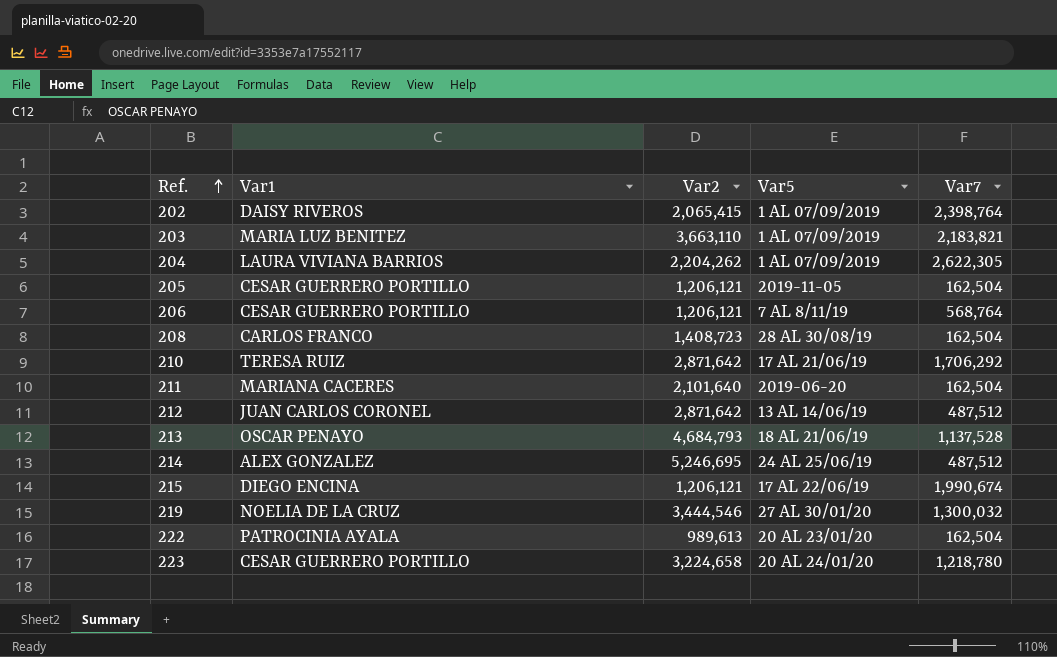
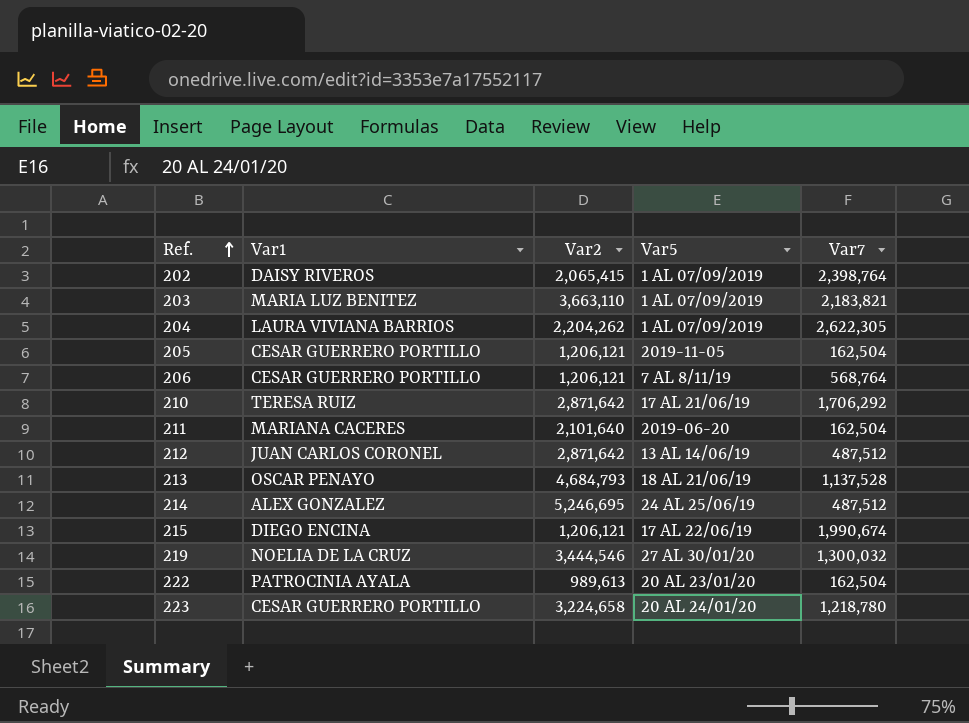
row 208: CARLOS FRANCO | 1,408,723 | 28 AL 30/08/19 | 162,504 -> none

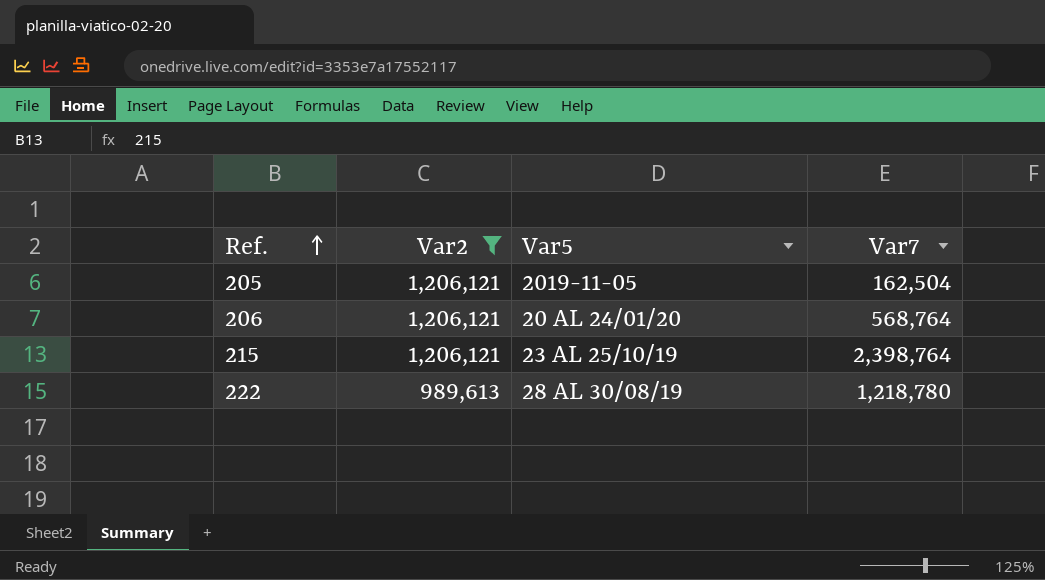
filter: none -> Var2 <= 1,206,121
column Var1 | position: 2 -> none
206 | Var5: 7 AL 8/11/19 -> 20 AL 24/01/20
215 | Var5: 17 AL 22/06/19 -> 23 AL 25/10/19
215 | Var7: 1,990,674 -> 2,398,764
222 | Var5: 20 AL 23/01/20 -> 28 AL 30/08/19
222 | Var7: 162,504 -> 1,218,780

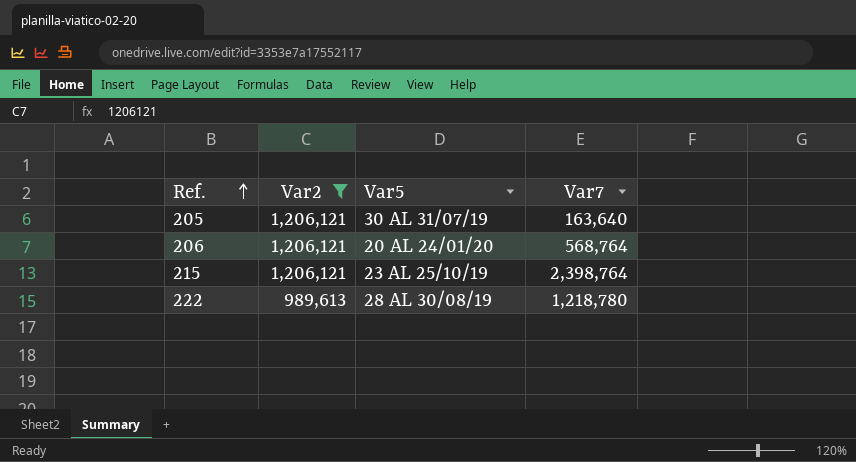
205 | Var5: 2019-11-05 -> 30 AL 31/07/19
205 | Var7: 162,504 -> 163,640

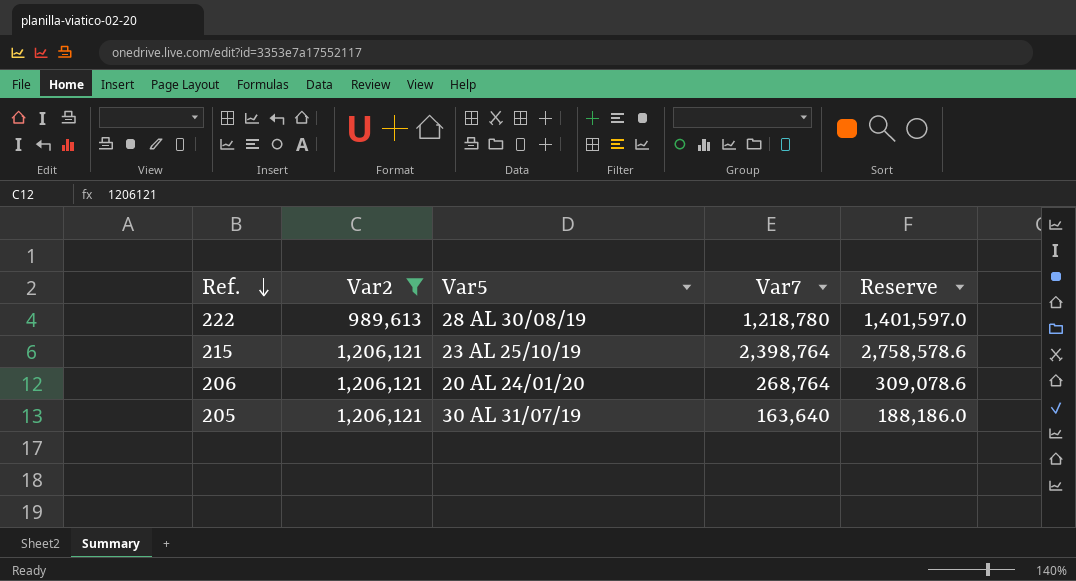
row order: Ref. ascending -> Ref. descending
column Reserve | formula: none -> [Var7] * 1.15
206 | Var7: 568,764 -> 268,764

